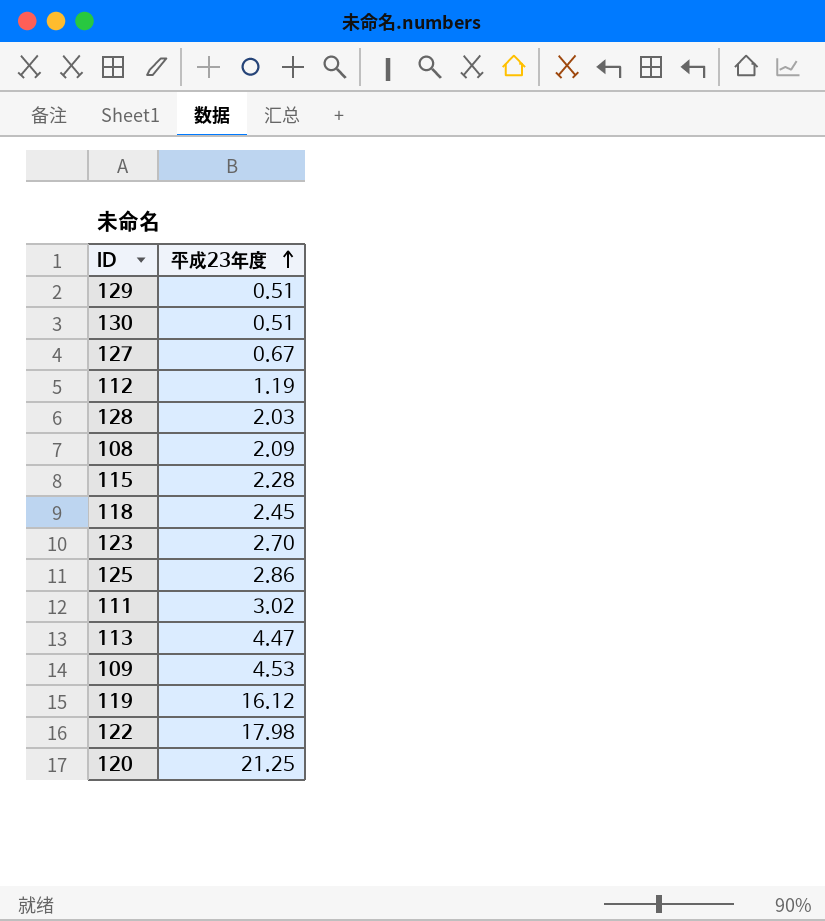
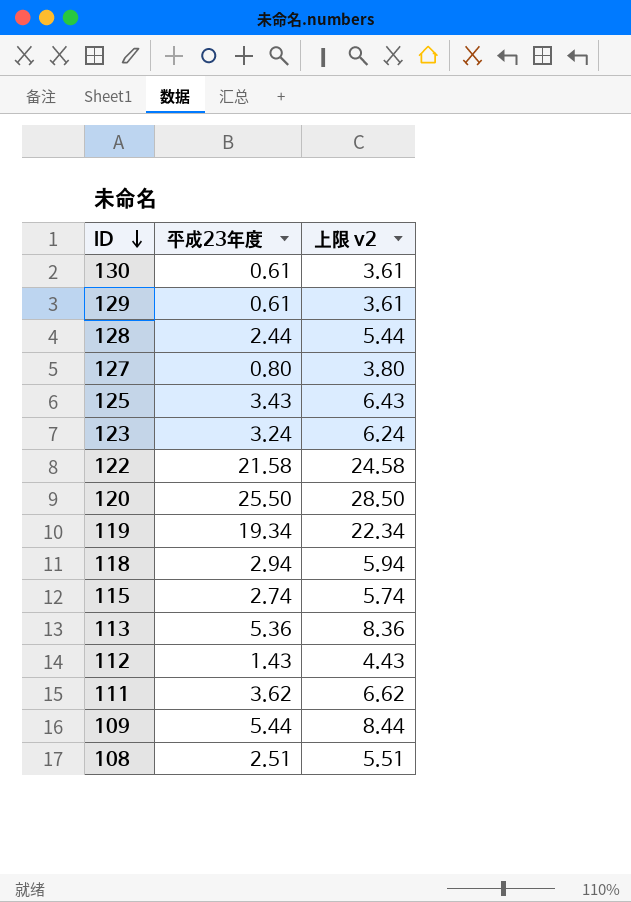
row order: 平成23年度 ascending -> ID descending
column 上限 v2 | formula: none -> [平成23年度] + 3
130 | 平成23年度: 0.51 -> 0.61
129 | 平成23年度: 0.51 -> 0.61
128 | 平成23年度: 2.03 -> 2.44
127 | 平成23年度: 0.67 -> 0.80
125 | 平成23年度: 2.86 -> 3.43
123 | 平成23年度: 2.70 -> 3.24
122 | 平成23年度: 17.98 -> 21.58
120 | 平成23年度: 21.25 -> 25.50
119 | 平成23年度: 16.12 -> 19.34
118 | 平成23年度: 2.45 -> 2.94
115 | 平成23年度: 2.28 -> 2.74
113 | 平成23年度: 4.47 -> 5.36
112 | 平成23年度: 1.19 -> 1.43
111 | 平成23年度: 3.02 -> 3.62
109 | 平成23年度: 4.53 -> 5.44
108 | 平成23年度: 2.09 -> 2.51

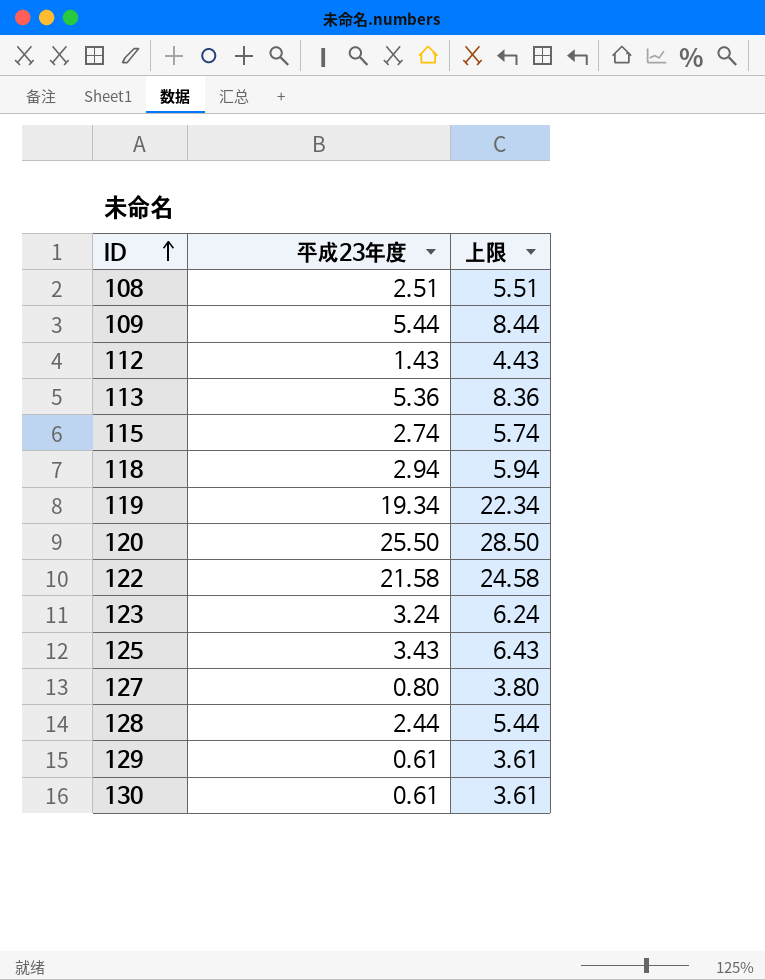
row order: ID descending -> ID ascending
column name: 上限 v2 -> 上限
row 111: 3.62 | 6.62 -> none

